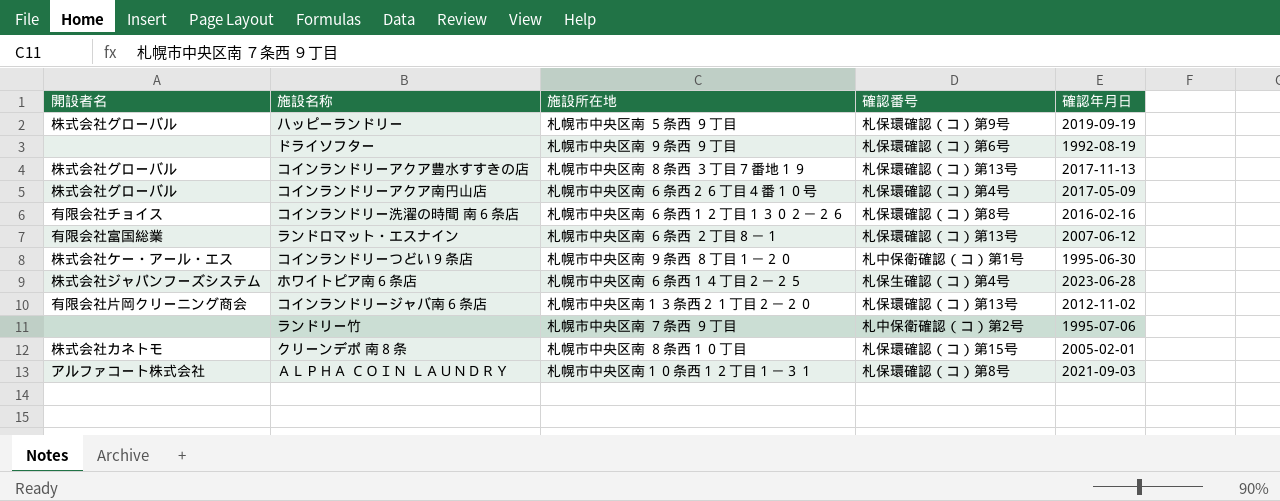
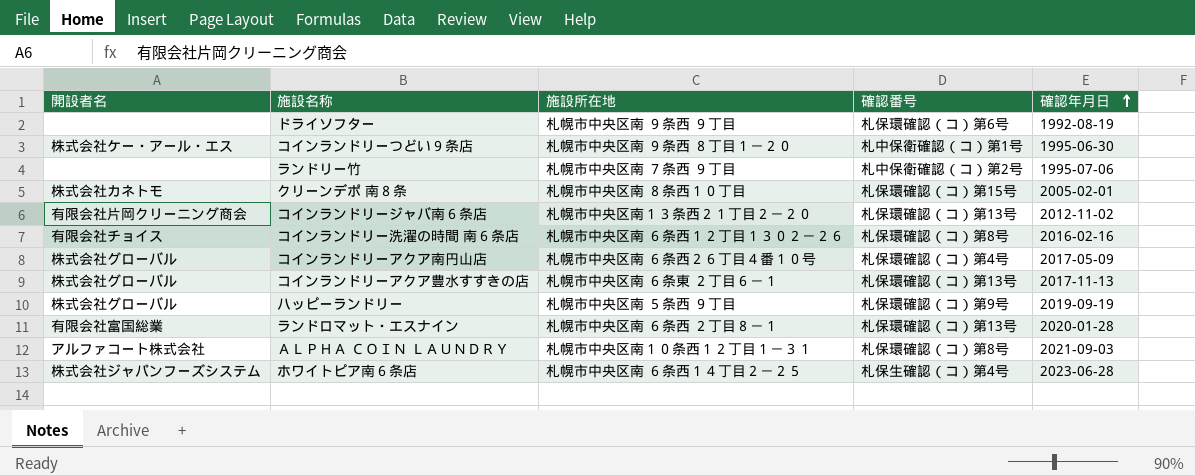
row order: none -> 確認年月日 ascending
コインランドリーアクア豊水すすきの店 | 施設所在地: 札幌市中央区南 ８条西 ３丁目７番地１９ -> 札幌市中央区南 ６条東 ２丁目６－１
ランドロマット・エスナイン | 確認年月日: 2007-06-12 -> 2020-01-28

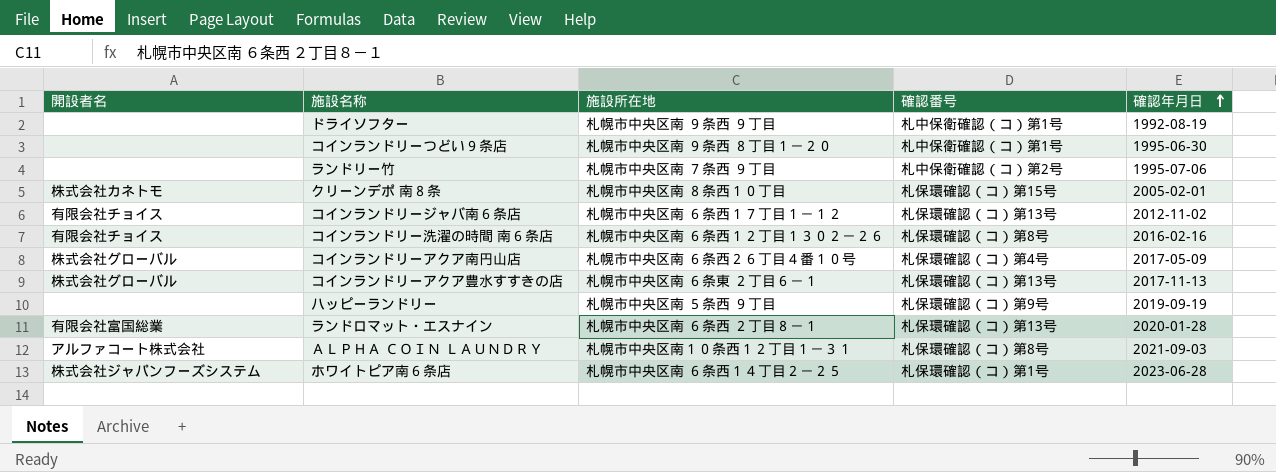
ドライソフター | 確認番号: 札保環確認（コ）第6号 -> 札中保衛確認（コ）第1号
コインランドリーつどい９条店 | 開設者名: 株式会社ケー・アール・エス -> none
コインランドリージャバ南６条店 | 開設者名: 有限会社片岡クリーニング商会 -> 有限会社チョイス
コインランドリージャバ南６条店 | 施設所在地: 札幌市中央区南１３条西２１丁目２－２０ -> 札幌市中央区南 ６条西１７丁目１－１２
ハッピーランドリー | 開設者名: 株式会社グローバル -> none
ホワイトピア南６条店 | 確認番号: 札保生確認（コ）第4号 -> 札保環確認（コ）第1号

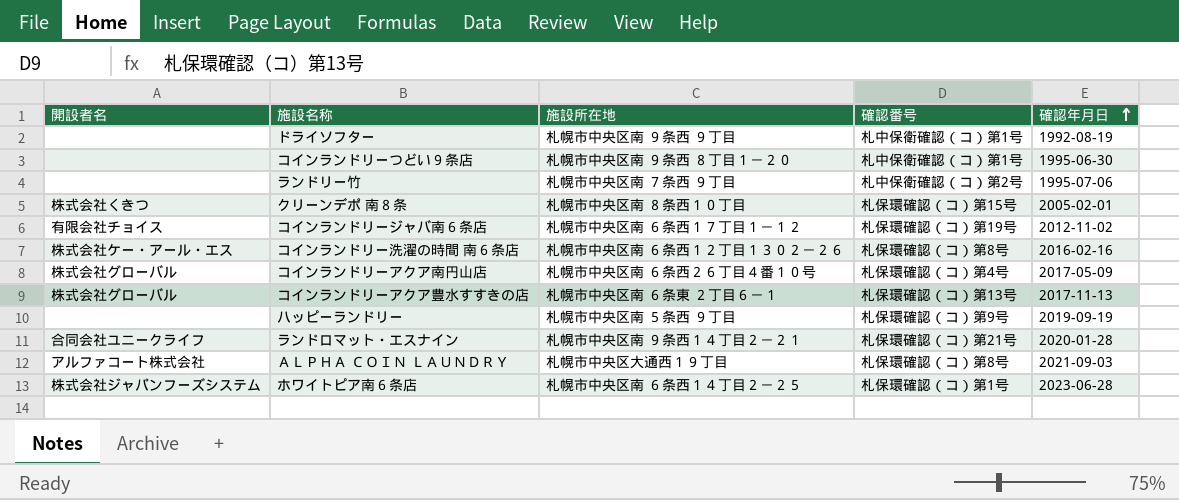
クリーンデポ 南８条 | 開設者名: 株式会社カネトモ -> 株式会社くきつ
コインランドリージャバ南６条店 | 確認番号: 札保環確認（コ）第13号 -> 札保環確認（コ）第19号
コインランドリー洗濯の時間 南６条店 | 開設者名: 有限会社チョイス -> 株式会社ケー・アール・エス
ランドロマット・エスナイン | 開設者名: 有限会社富国総業 -> 合同会社ユニークライフ
ランドロマット・エスナイン | 施設所在地: 札幌市中央区南 ６条西 ２丁目８－１ -> 札幌市中央区南 ９条西１４丁目２－２１
ランドロマット・エスナイン | 確認番号: 札保環確認（コ）第13号 -> 札保環確認（コ）第21号
ＡＬＰＨＡ ＣＯＩＮ ＬＡＵＮＤＲＹ | 施設所在地: 札幌市中央区南１０条西１２丁目１－３１ -> 札幌市中央区大通西１９丁目

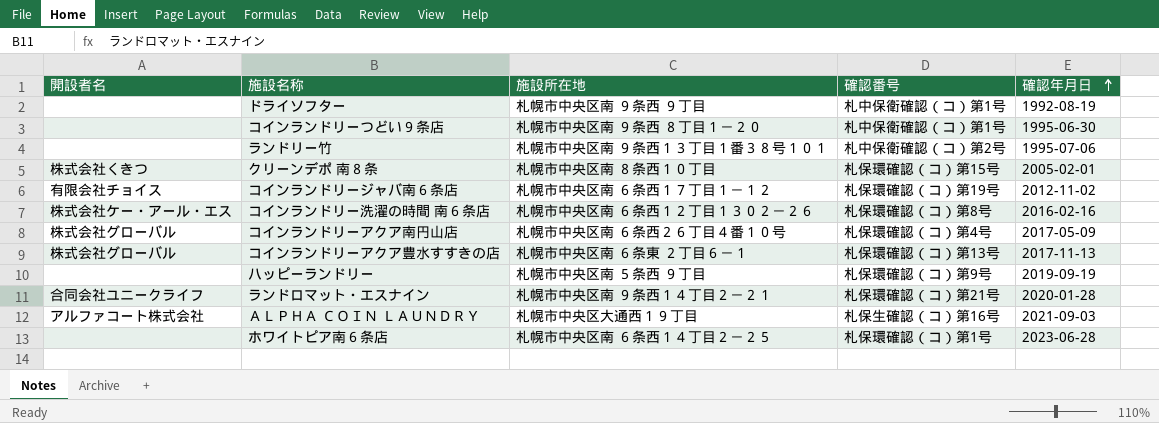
ランドリー竹 | 施設所在地: 札幌市中央区南 ７条西 ９丁目 -> 札幌市中央区南 ９条西１３丁目１番３８号１０１
ＡＬＰＨＡ ＣＯＩＮ ＬＡＵＮＤＲＹ | 確認番号: 札保環確認（コ）第8号 -> 札保生確認（コ）第16号
ホワイトピア南６条店 | 開設者名: 株式会社ジャパンフーズシステム -> none

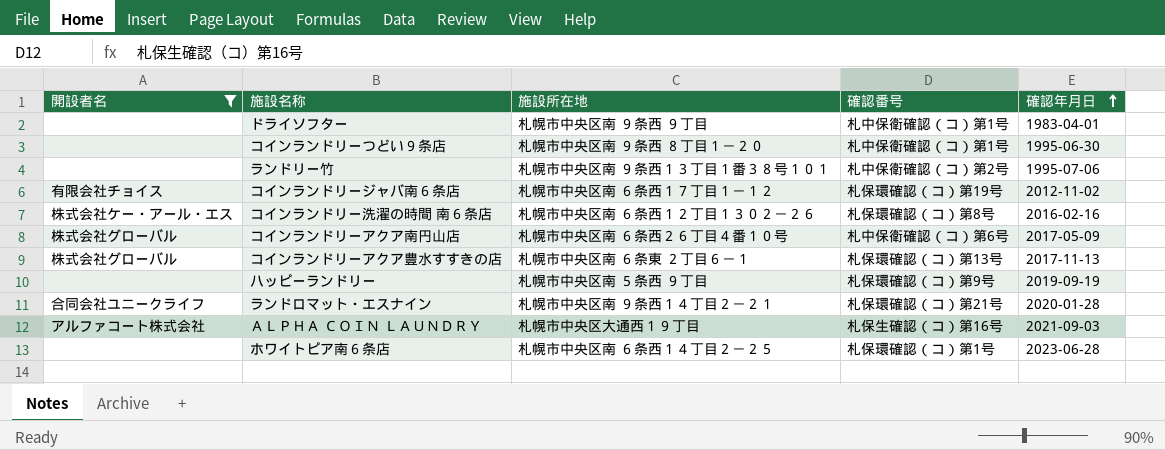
filter: none -> 開設者名 != 株式会社くきつ
ドライソフター | 確認年月日: 1992-08-19 -> 1983-04-01
コインランドリーアクア南円山店 | 確認番号: 札保環確認（コ）第4号 -> 札中保衛確認（コ）第6号

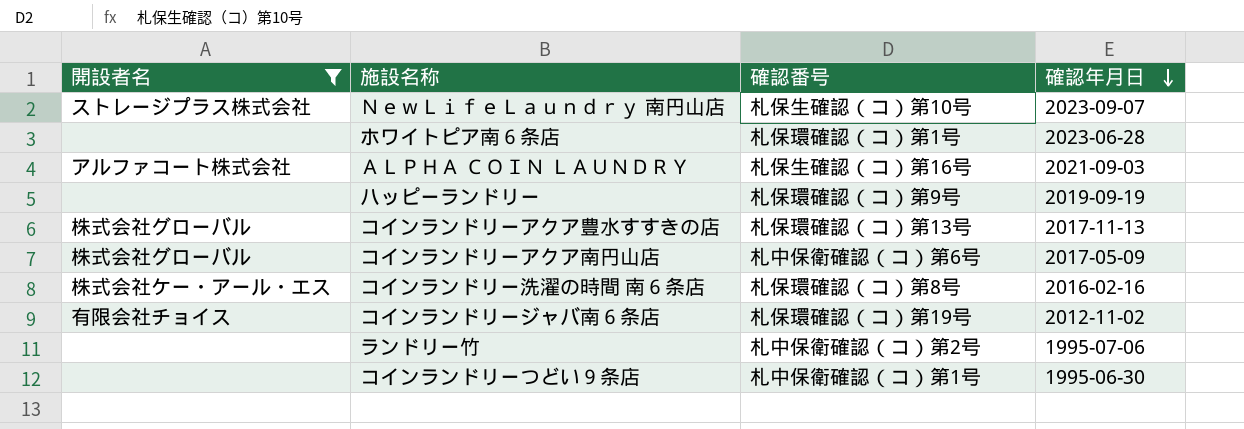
row order: 確認年月日 ascending -> 確認年月日 descending
column 施設所在地 | position: 3 -> none
row ドライソフター: none | 札幌市中央区南 ９条西 ９丁目 | 札中保衛確認（コ）第1号 | 1983-04-01 -> none
row ランドロマット・エスナイン: 合同会社ユニークライフ | 札幌市中央区南 ９条西１４丁目２－２１ | 札保環確認（コ）第21号 | 2020-01-28 -> none
row ＮｅｗＬｉｆｅＬａｕｎｄｒｙ 南円山店: none -> ストレージプラス株式会社 | 札保生確認（コ）第10号 | 2023-09-07

